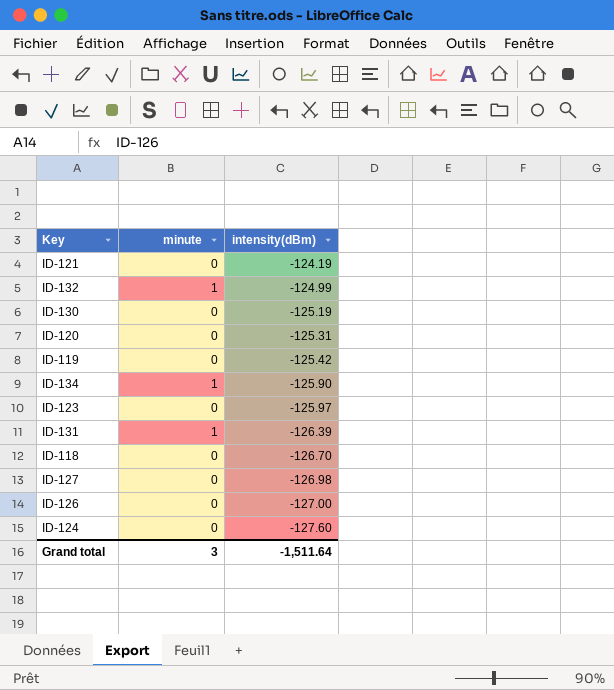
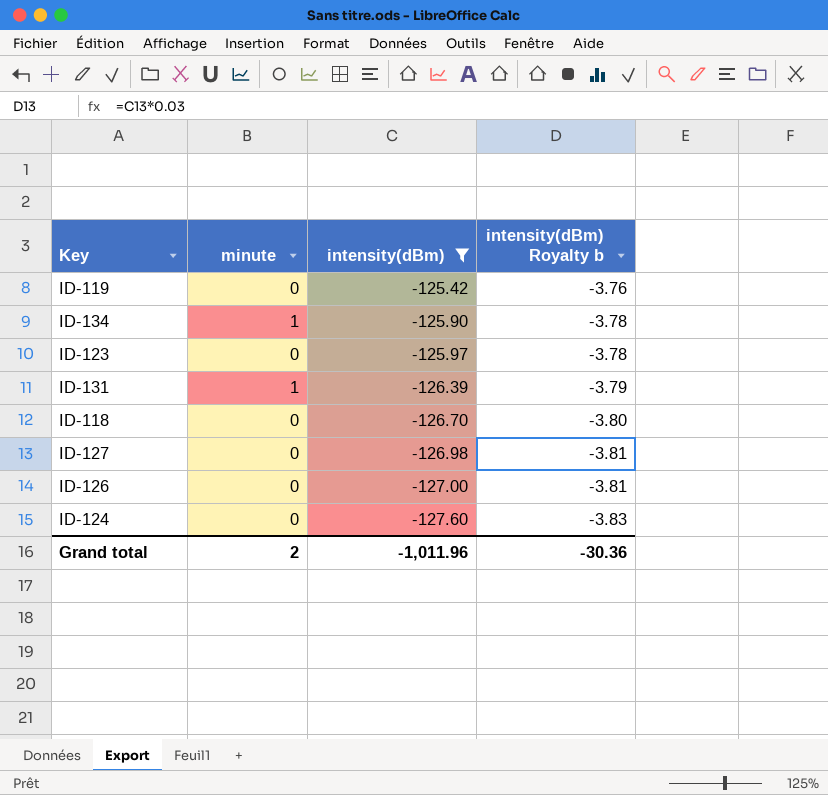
filter: none -> intensity(dBm) <= -125.42
column intensity(dBm) Royalty b | formula: none -> [intensity(dBm)] * 0.03
Grand total | minute: 3 -> 2
Grand total | intensity(dBm): -1,511.64 -> -1,011.96

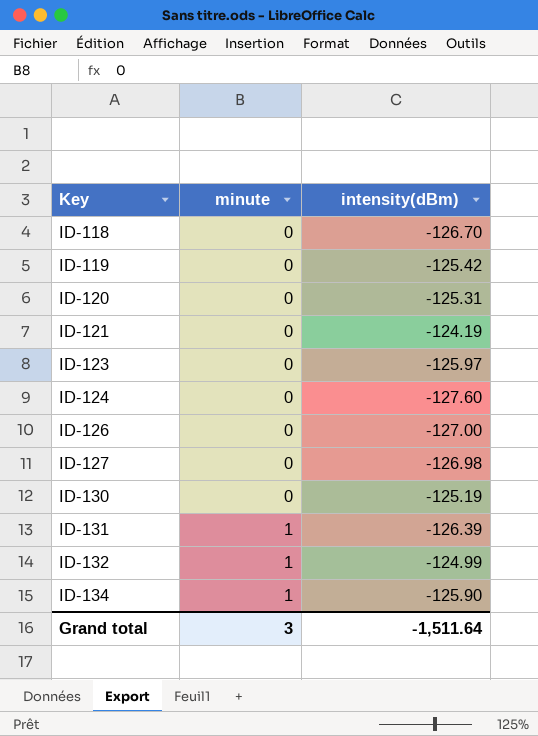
filter: intensity(dBm) <= -125.42 -> none
row order: intensity(dBm) descending -> Key ascending
column intensity(dBm) Royalty b | formula: [intensity(dBm)] * 0.03 -> none
Grand total | minute: 2 -> 3
Grand total | intensity(dBm): -1,011.96 -> -1,511.64

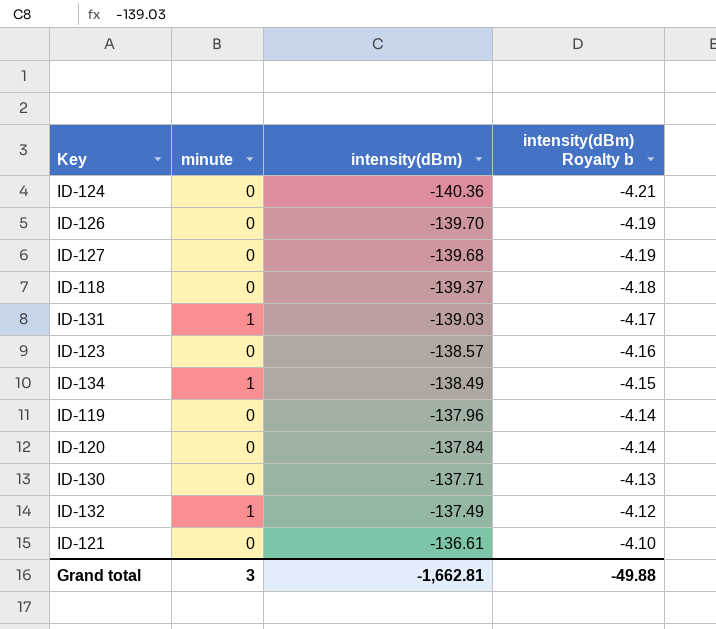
row order: Key ascending -> intensity(dBm) ascending
column intensity(dBm) Royalty b | formula: none -> [intensity(dBm)] * 0.03
ID-124 | intensity(dBm): -127.60 -> -140.36
ID-126 | intensity(dBm): -127.00 -> -139.70
ID-127 | intensity(dBm): -126.98 -> -139.68
ID-118 | intensity(dBm): -126.70 -> -139.37
ID-131 | intensity(dBm): -126.39 -> -139.03
ID-123 | intensity(dBm): -125.97 -> -138.57
ID-134 | intensity(dBm): -125.90 -> -138.49
ID-119 | intensity(dBm): -125.42 -> -137.96
ID-120 | intensity(dBm): -125.31 -> -137.84
ID-130 | intensity(dBm): -125.19 -> -137.71
ID-132 | intensity(dBm): -124.99 -> -137.49
ID-121 | intensity(dBm): -124.19 -> -136.61
Grand total | intensity(dBm): -1,511.64 -> -1,662.81

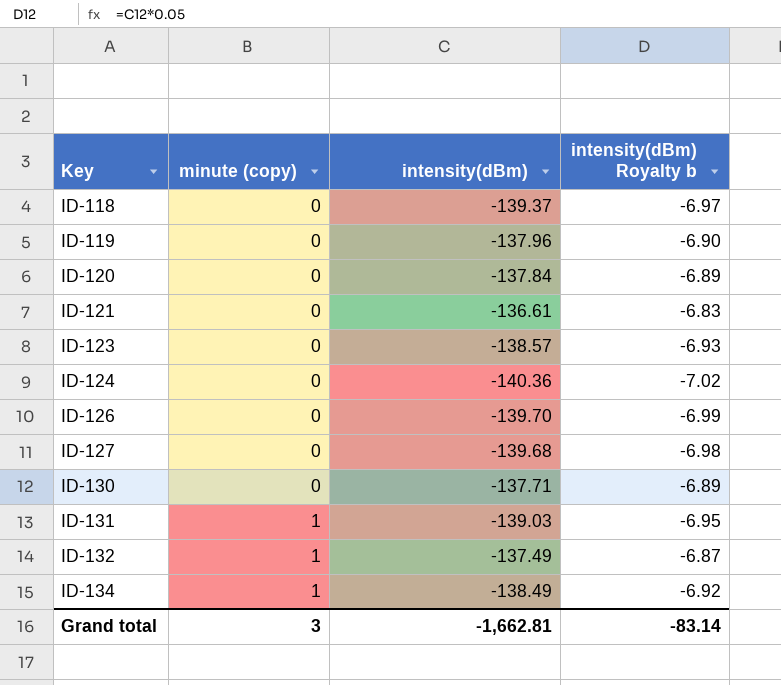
row order: intensity(dBm) ascending -> Key ascending
column name: minute -> minute (copy)
column intensity(dBm) Royalty b | formula: [intensity(dBm)] * 0.03 -> [intensity(dBm)] * 0.05
Grand total | intensity(dBm) Royalty b: -49.88 -> -83.14

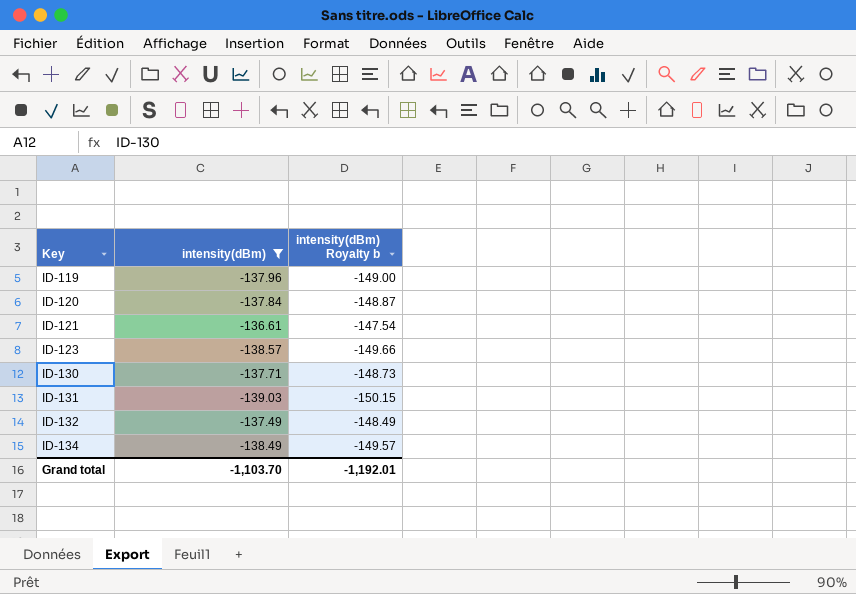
filter: none -> intensity(dBm) >= -139.03
column minute (copy) | position: 2 -> none
column intensity(dBm) Royalty b | formula: [intensity(dBm)] * 0.05 -> [intensity(dBm)] * 1.08
Grand total | intensity(dBm): -1,662.81 -> -1,103.70
Grand total | intensity(dBm) Royalty b: -83.14 -> -1,192.01

